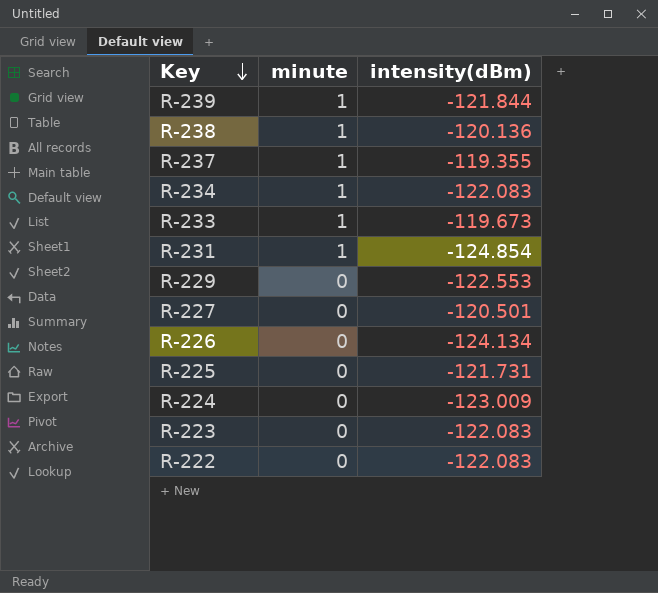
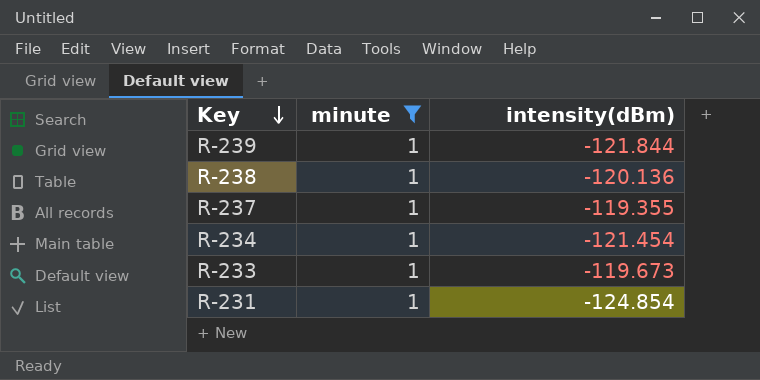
filter: none -> minute = 1
R-234 | intensity(dBm): -122.083 -> -121.454

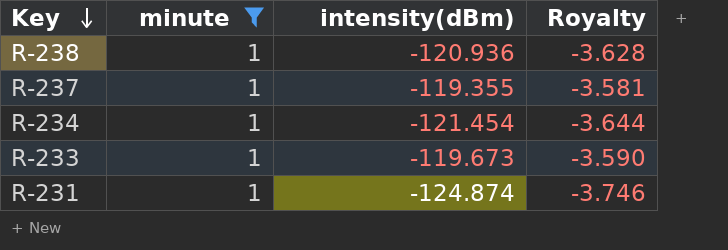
column Royalty | formula: none -> [intensity(dBm)] * 0.03
row R-239: 1 | -121.844 -> none
R-238 | intensity(dBm): -120.136 -> -120.936
R-231 | intensity(dBm): -124.854 -> -124.874

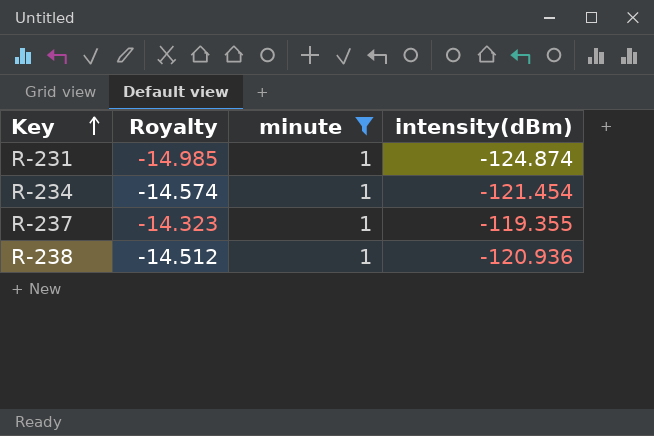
row order: Key descending -> Key ascending
column Royalty | formula: [intensity(dBm)] * 0.03 -> [intensity(dBm)] * 0.12
column Royalty | position: 4 -> 2
row R-233: 1 | -119.673 | -3.590 -> none

